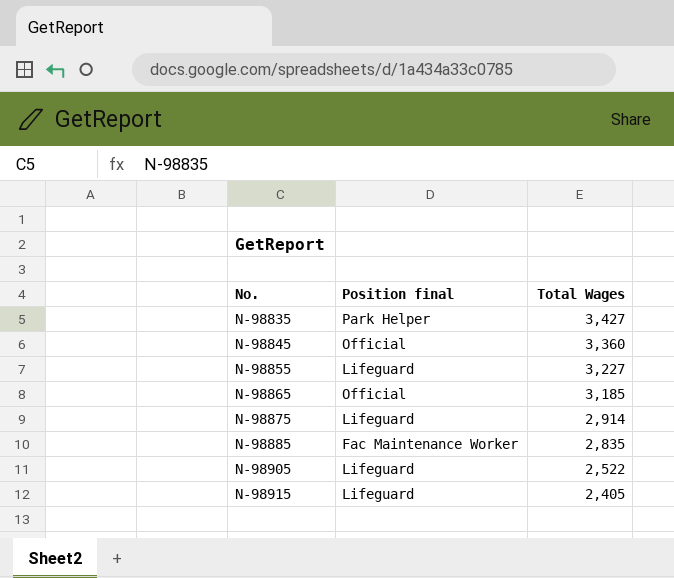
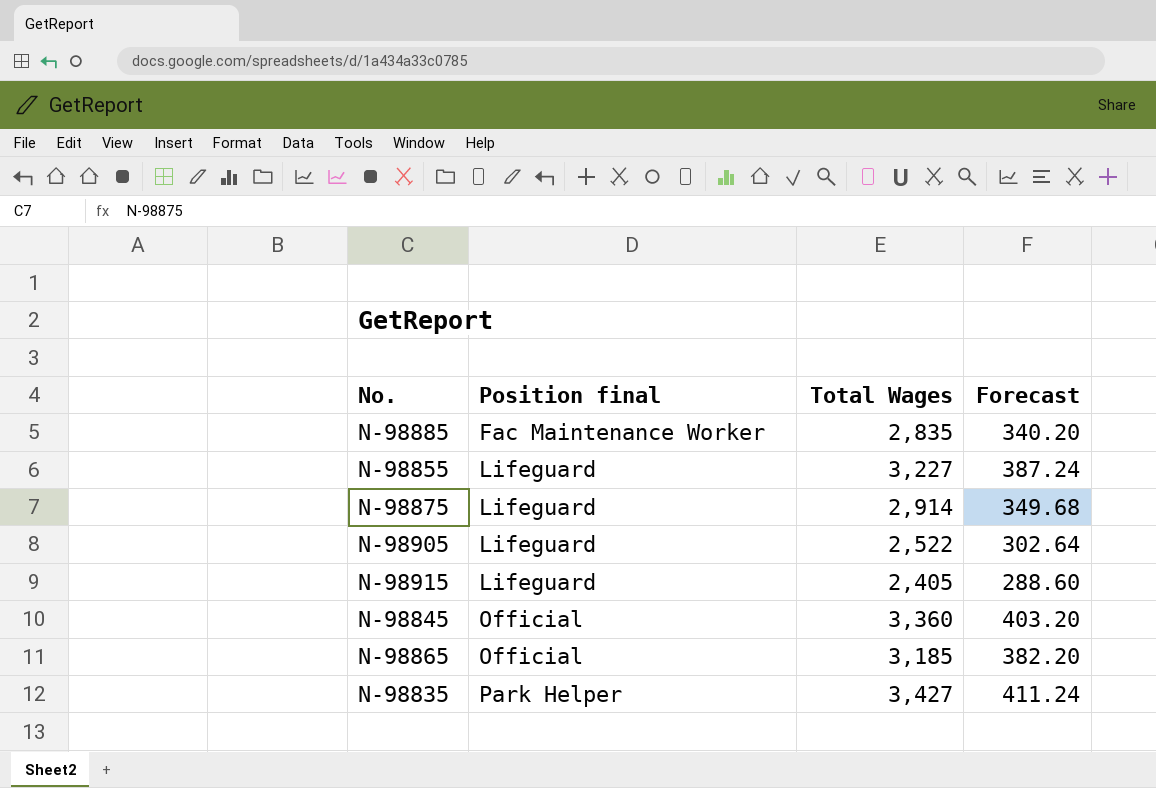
row order: No. ascending -> Position final ascending
column Forecast | formula: none -> [Total Wages] * 0.12

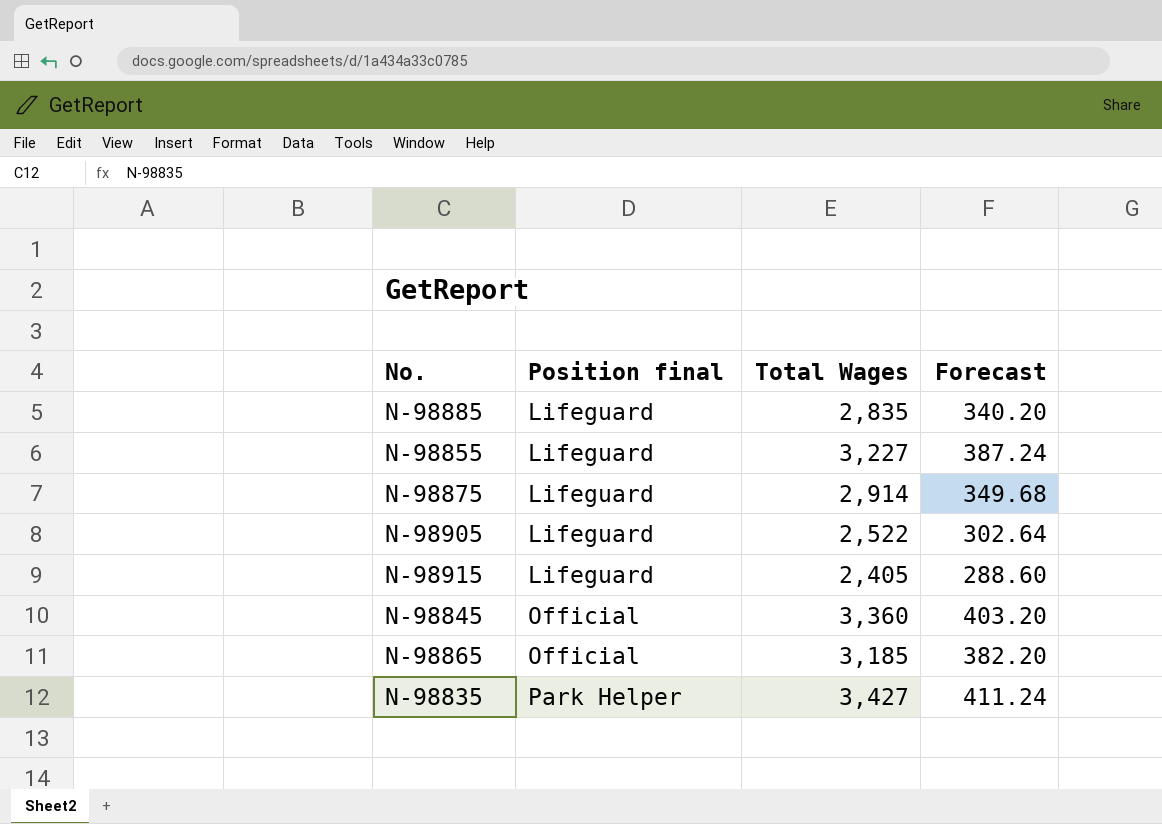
N-98885 | Position final: Fac Maintenance Worker -> Lifeguard

